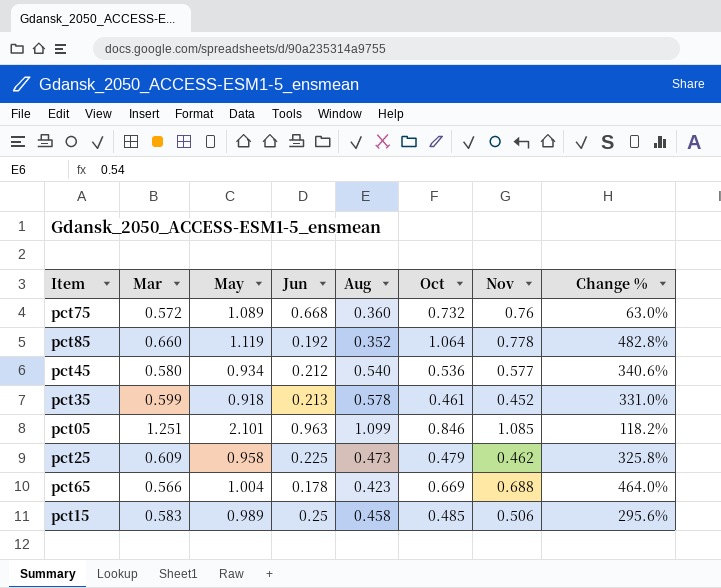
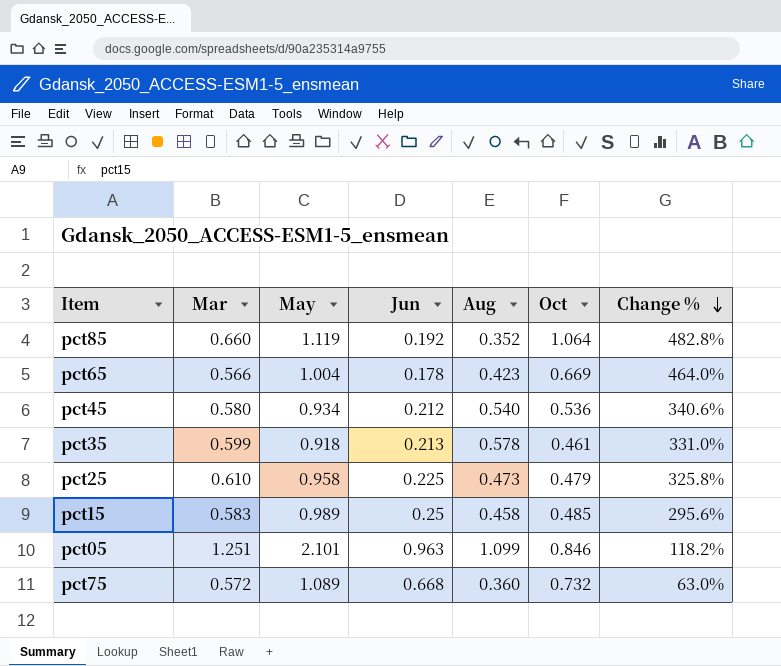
row order: none -> Change % descending
column Nov | position: 7 -> none
pct25 | Mar: 0.609 -> 0.610

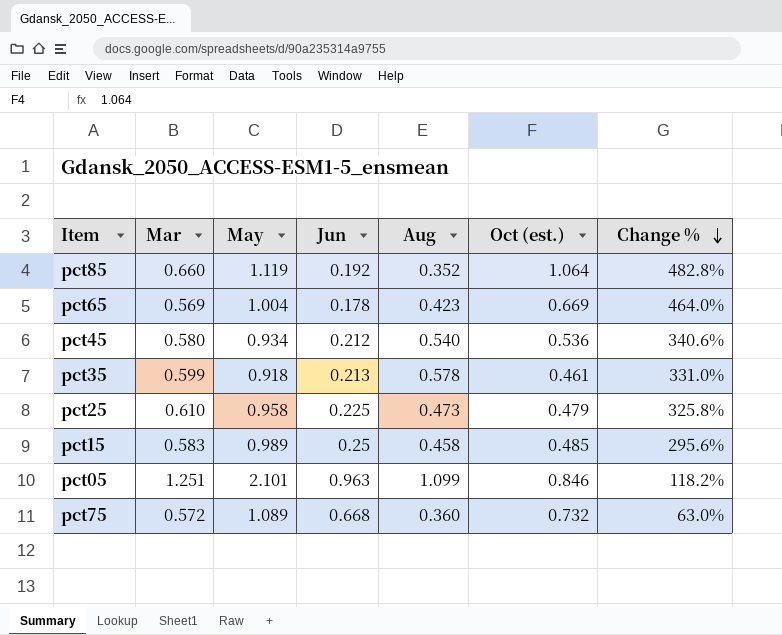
column name: Oct -> Oct (est.)
pct65 | Mar: 0.566 -> 0.569

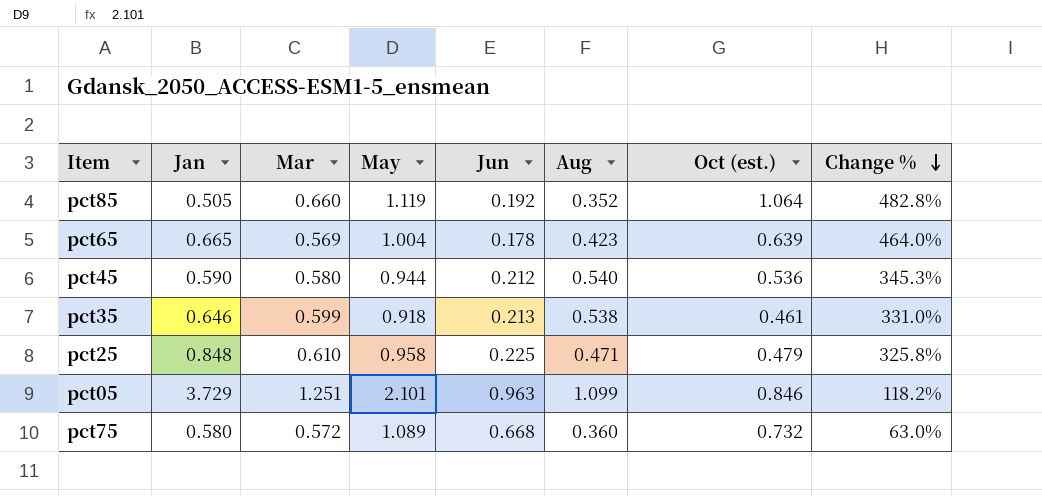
column Jan | position: none -> 2
row pct15: 0.583 | 0.989 | 0.25 | 0.458 | 0.485 | 295.6% -> none
pct65 | Oct (est.): 0.669 -> 0.639
pct45 | May: 0.934 -> 0.944
pct45 | Change %: 340.6% -> 345.3%
pct35 | Aug: 0.578 -> 0.538
pct25 | Aug: 0.473 -> 0.471

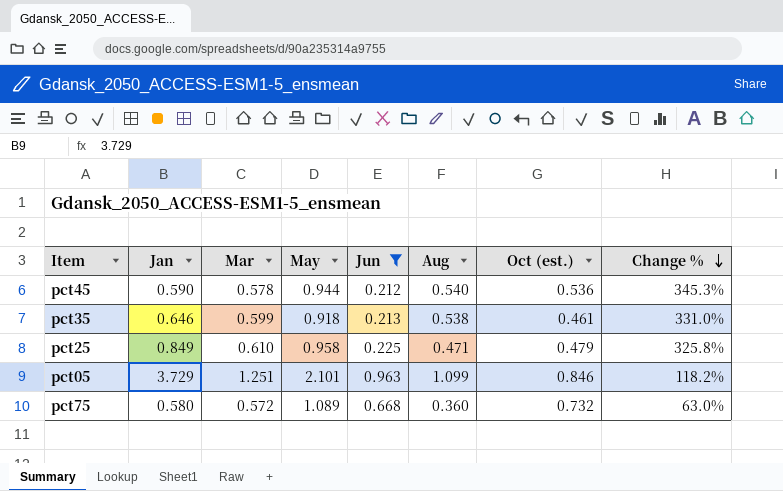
filter: none -> Jun >= 0.212
pct45 | Mar: 0.580 -> 0.578
pct25 | Jan: 0.848 -> 0.849

